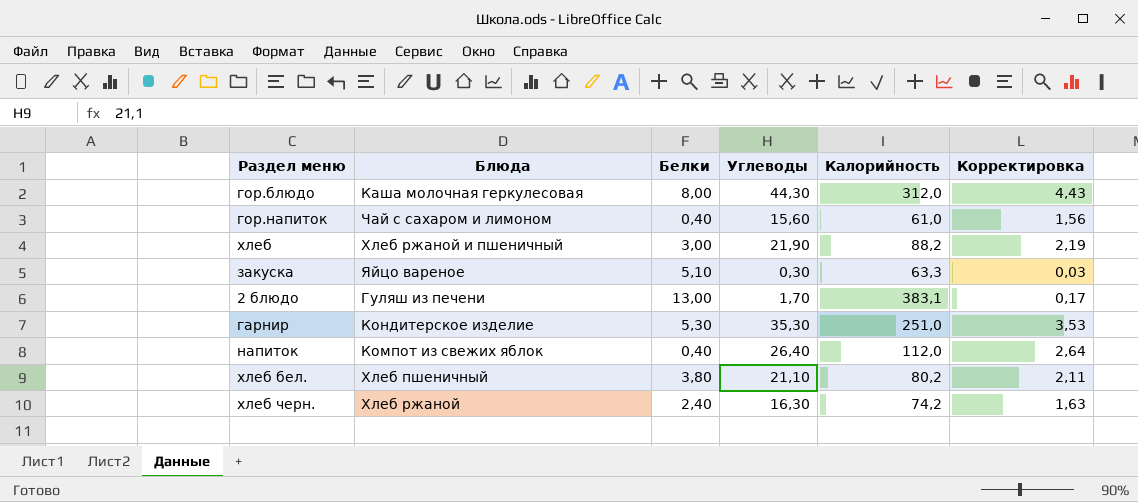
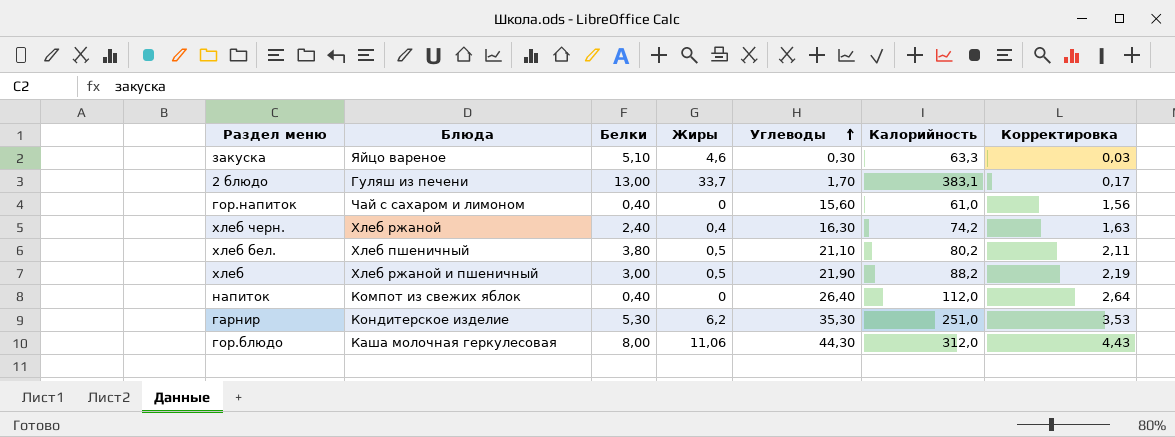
row order: none -> Углеводы ascending
column Жиры | position: none -> 4

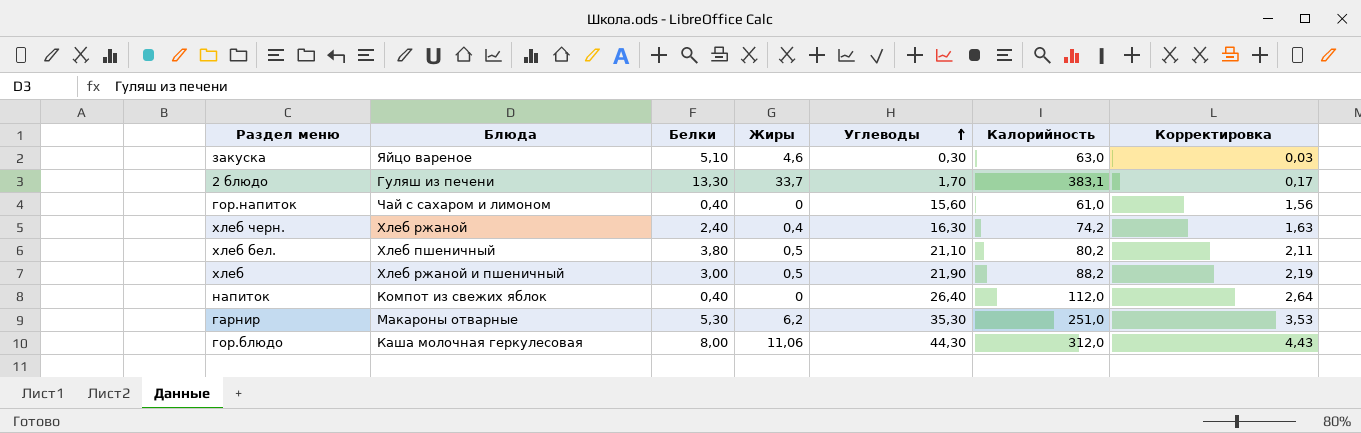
закуска | Калорийность: 63,3 -> 63,0
2 блюдо | Белки: 13,00 -> 13,30
гарнир | Блюда: Кондитерское изделие -> Макароны отварные

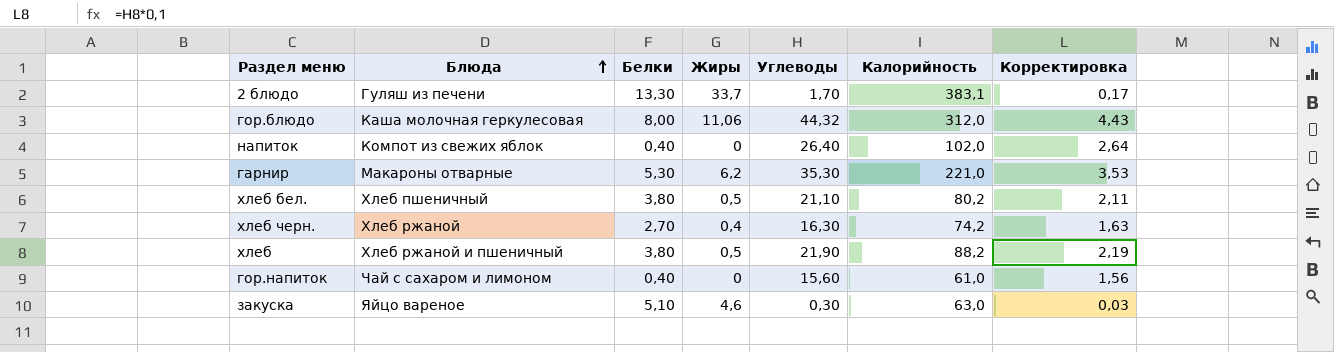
row order: Углеводы ascending -> Блюда ascending
гор.блюдо | Углеводы: 44,30 -> 44,32
напиток | Калорийность: 112,0 -> 102,0
гарнир | Калорийность: 251,0 -> 221,0
хлеб черн. | Белки: 2,40 -> 2,70
хлеб | Белки: 3,00 -> 3,80

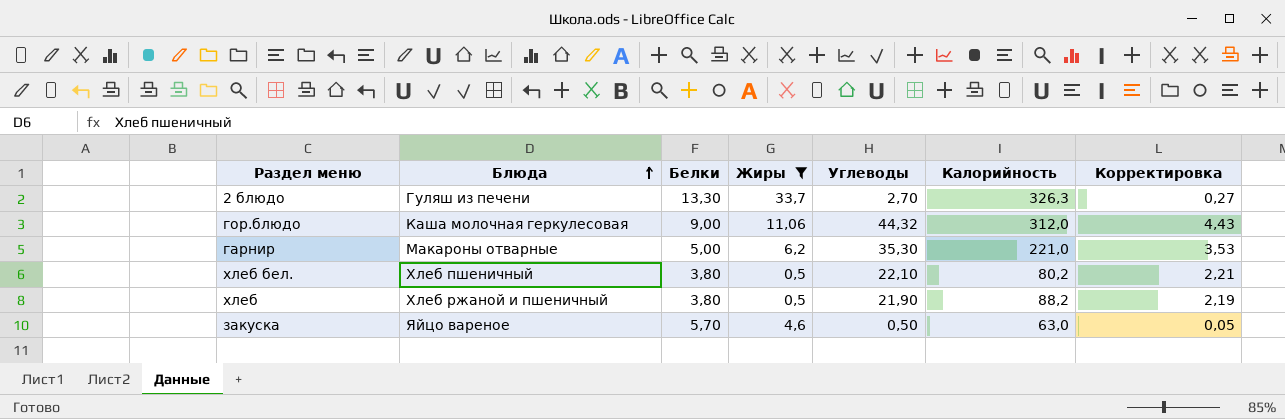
filter: none -> Жиры >= 0,5
2 блюдо | Углеводы: 1,70 -> 2,70
2 блюдо | Калорийность: 383,1 -> 326,3
2 блюдо | Корректировка: 0,17 -> 0,27
гор.блюдо | Белки: 8,00 -> 9,00
гарнир | Белки: 5,30 -> 5,00
хлеб бел. | Углеводы: 21,10 -> 22,10
хлеб бел. | Корректировка: 2,11 -> 2,21
закуска | Белки: 5,10 -> 5,70
закуска | Углеводы: 0,30 -> 0,50
закуска | Корректировка: 0,03 -> 0,05

